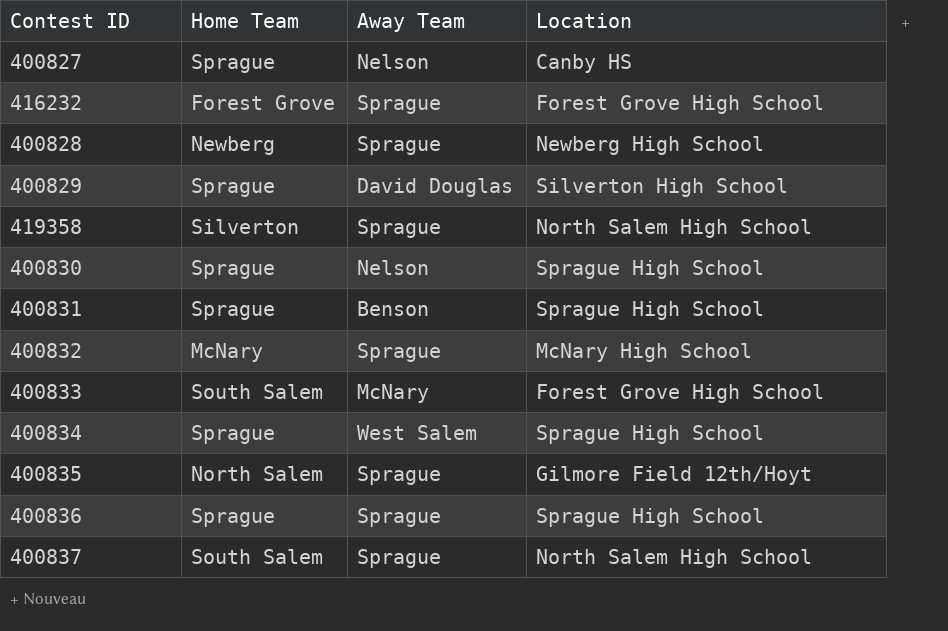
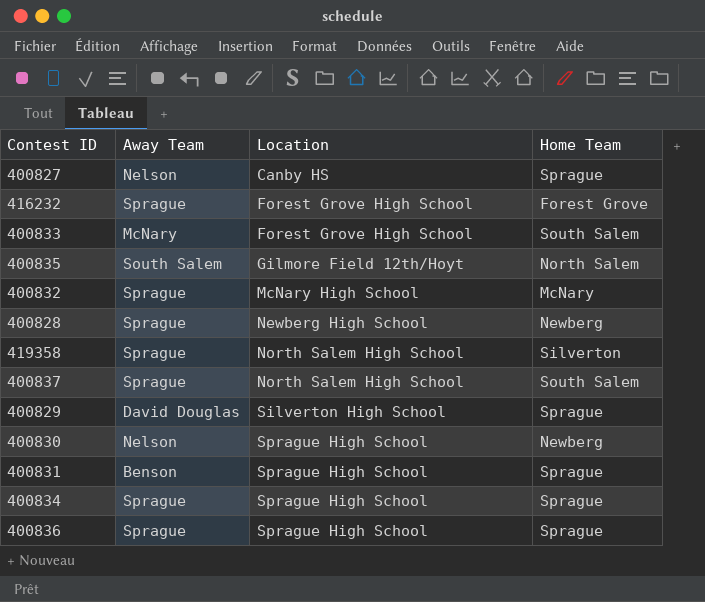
row order: none -> Location ascending
column Home Team | position: 2 -> 4
400835 | Away Team: Sprague -> South Salem
400830 | Home Team: Sprague -> Newberg
400834 | Away Team: West Salem -> Sprague

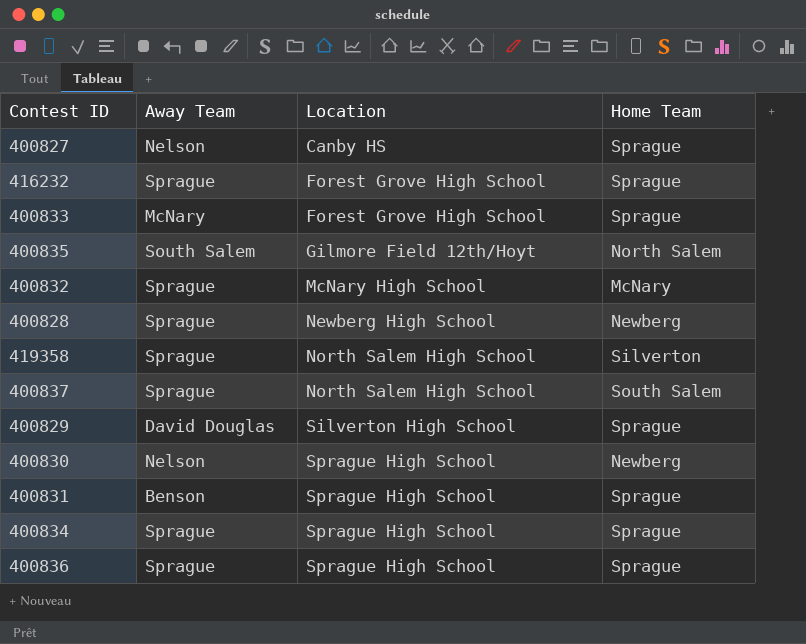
416232 | Home Team: Forest Grove -> Sprague
400833 | Home Team: South Salem -> Sprague

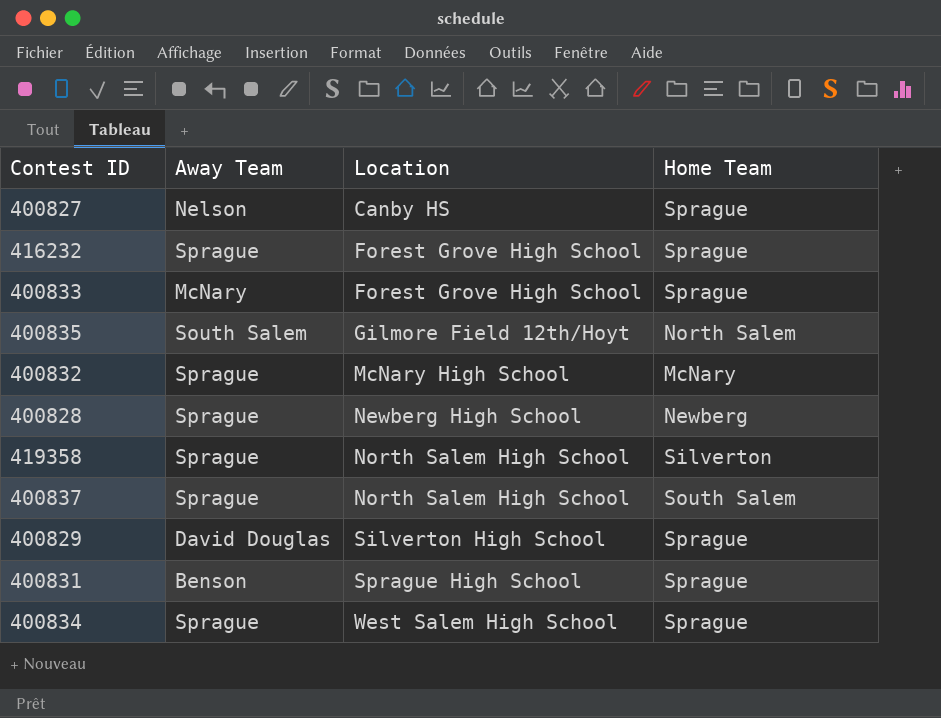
row 400830: Nelson | Sprague High School | Newberg -> none
row 400836: Sprague | Sprague High School | Sprague -> none
400834 | Location: Sprague High School -> West Salem High School

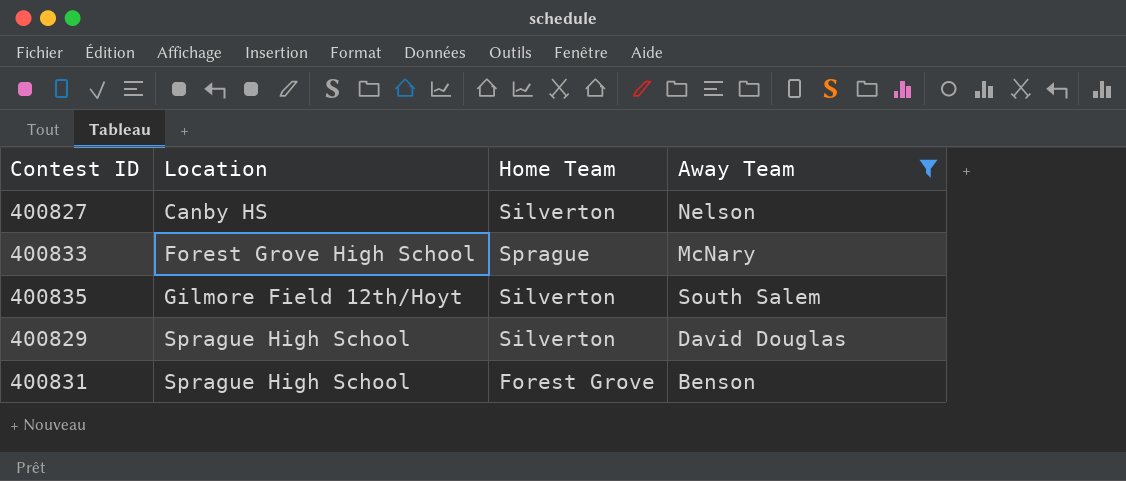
filter: none -> Away Team != Sprague
column Away Team | position: 2 -> 4
400827 | Home Team: Sprague -> Silverton
400835 | Home Team: North Salem -> Silverton
400829 | Location: Silverton High School -> Sprague High School
400829 | Home Team: Sprague -> Silverton
400831 | Home Team: Sprague -> Forest Grove

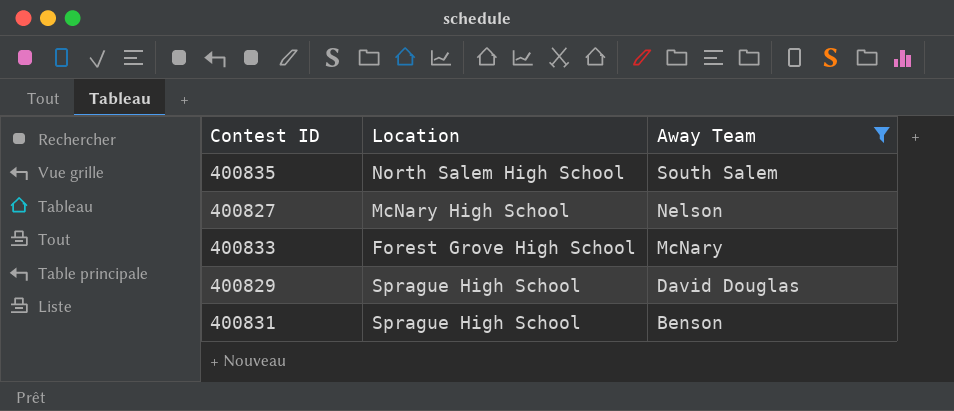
row order: Location ascending -> Away Team descending
column Home Team | position: 3 -> none
400835 | Location: Gilmore Field 12th/Hoyt -> North Salem High School
400827 | Location: Canby HS -> McNary High School

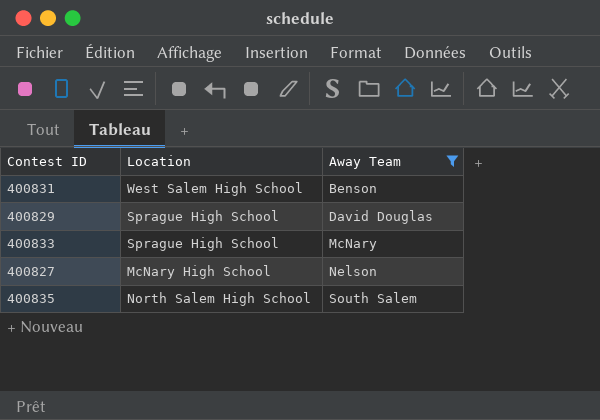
row order: Away Team descending -> Away Team ascending
400831 | Location: Sprague High School -> West Salem High School
400833 | Location: Forest Grove High School -> Sprague High School

